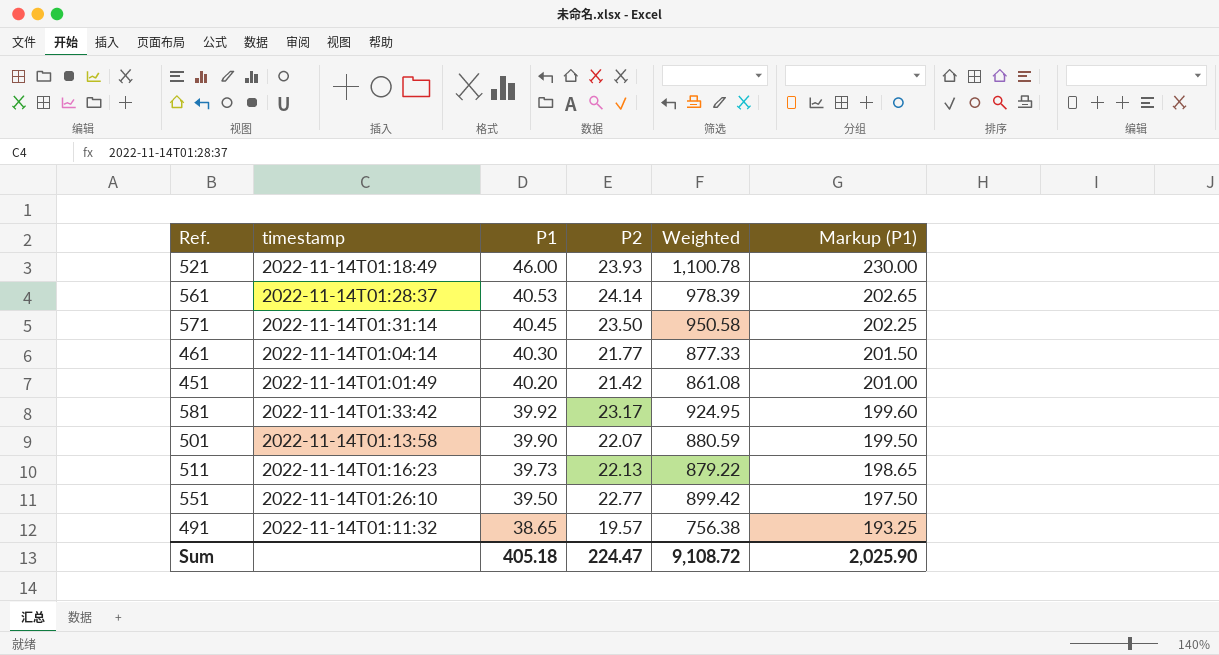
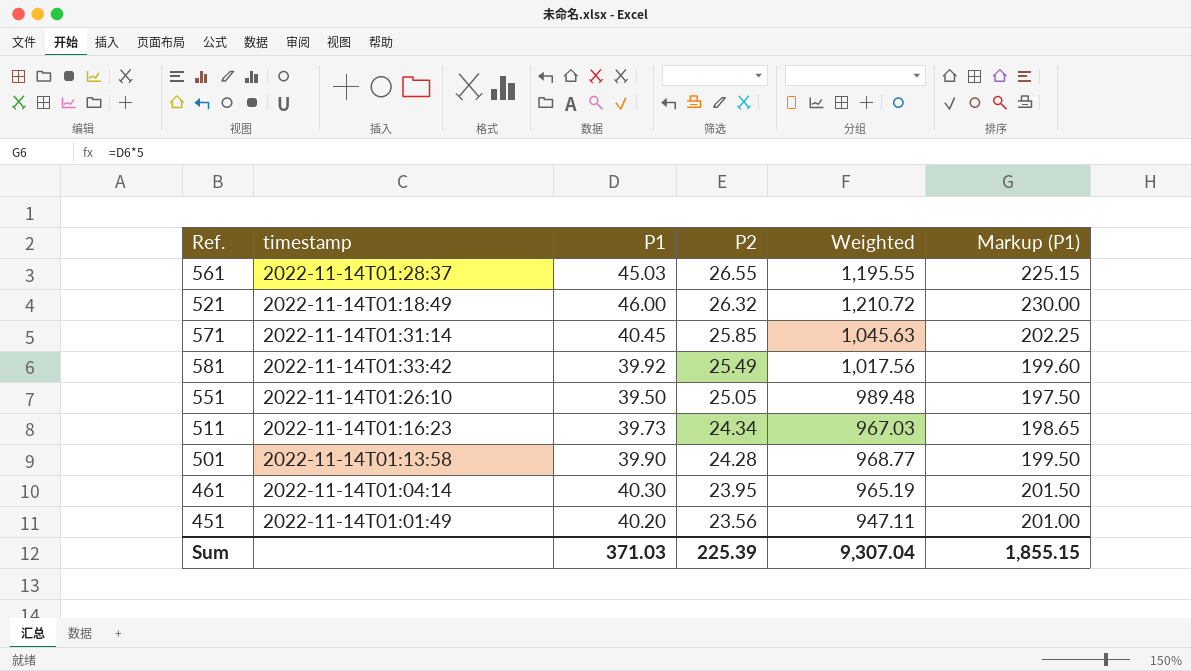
row order: P1 descending -> P2 descending
row 491: 2022-11-14T01:11:32 | 38.65 | 19.57 | 756.38 | 193.25 -> none
561 | P1: 40.53 -> 45.03
561 | P2: 24.14 -> 26.55
561 | Weighted: 978.39 -> 1,195.55
561 | Markup (P1): 202.65 -> 225.15
521 | P2: 23.93 -> 26.32
521 | Weighted: 1,100.78 -> 1,210.72
571 | P2: 23.50 -> 25.85
571 | Weighted: 950.58 -> 1,045.63
581 | P2: 23.17 -> 25.49
581 | Weighted: 924.95 -> 1,017.56
551 | P2: 22.77 -> 25.05
551 | Weighted: 899.42 -> 989.48
511 | P2: 22.13 -> 24.34
511 | Weighted: 879.22 -> 967.03
501 | P2: 22.07 -> 24.28
501 | Weighted: 880.59 -> 968.77
461 | P2: 21.77 -> 23.95
461 | Weighted: 877.33 -> 965.19
451 | P2: 21.42 -> 23.56
451 | Weighted: 861.08 -> 947.11
Sum | P1: 405.18 -> 371.03
Sum | P2: 224.47 -> 225.39
Sum | Weighted: 9,108.72 -> 9,307.04
Sum | Markup (P1): 2,025.90 -> 1,855.15

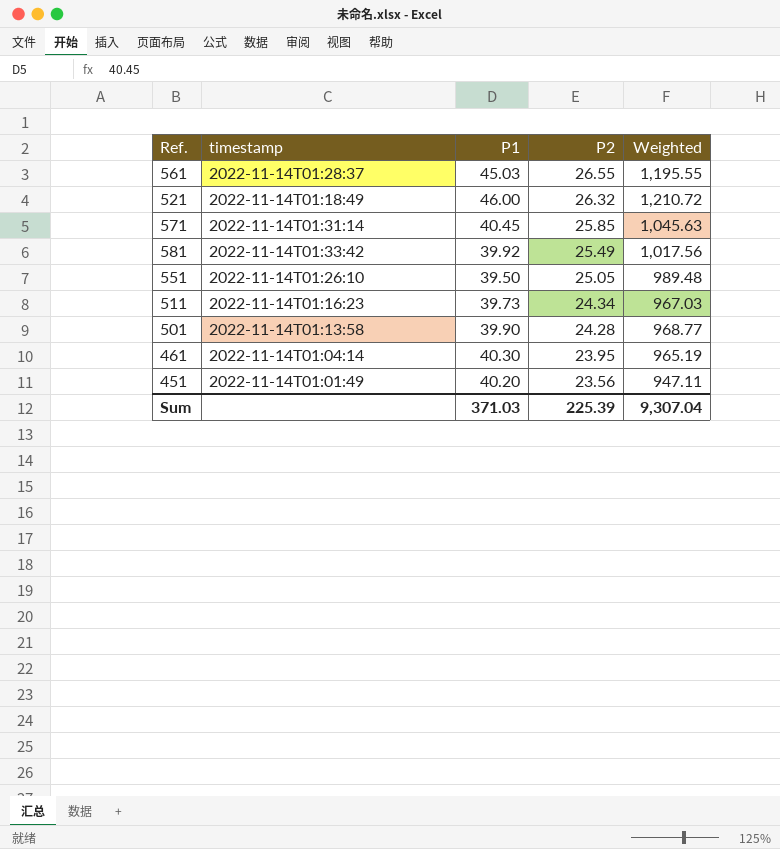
column Markup (P1) | formula: [P1] * 5 -> none

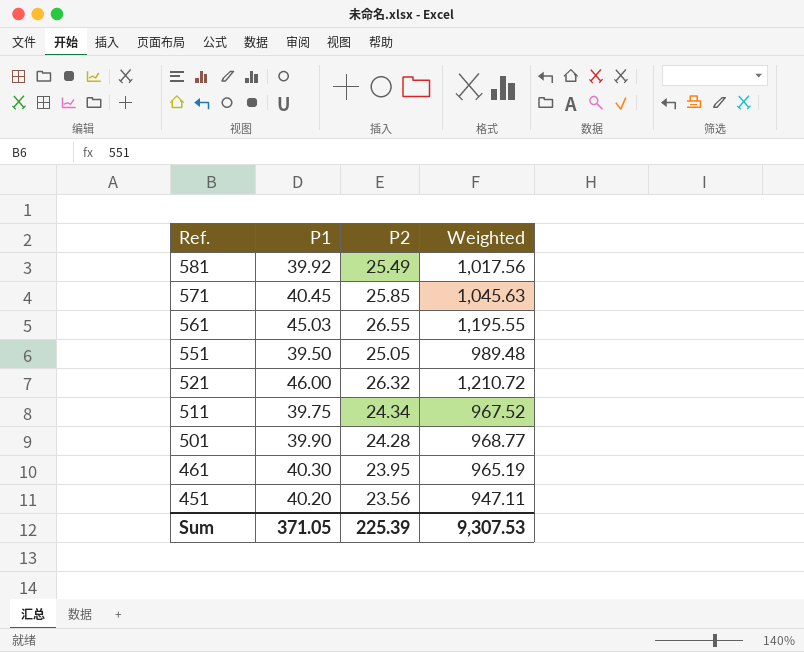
row order: P2 descending -> Ref. descending
column timestamp | position: 2 -> none
511 | P1: 39.73 -> 39.75
511 | Weighted: 967.03 -> 967.52
Sum | P1: 371.03 -> 371.05
Sum | Weighted: 9,307.04 -> 9,307.53

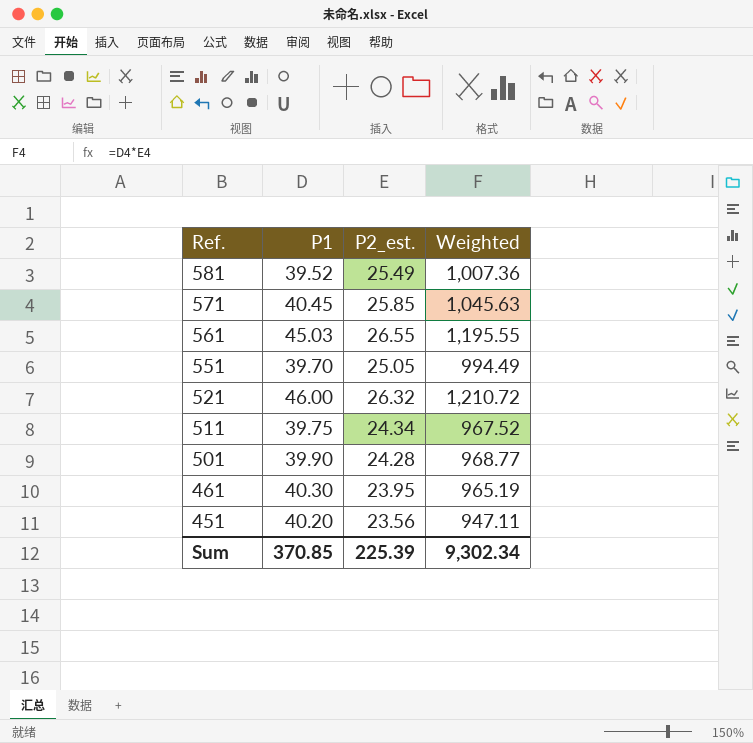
column name: P2 -> P2_est.
581 | P1: 39.92 -> 39.52
581 | Weighted: 1,017.56 -> 1,007.36
551 | P1: 39.50 -> 39.70
551 | Weighted: 989.48 -> 994.49
Sum | P1: 371.05 -> 370.85
Sum | Weighted: 9,307.53 -> 9,302.34

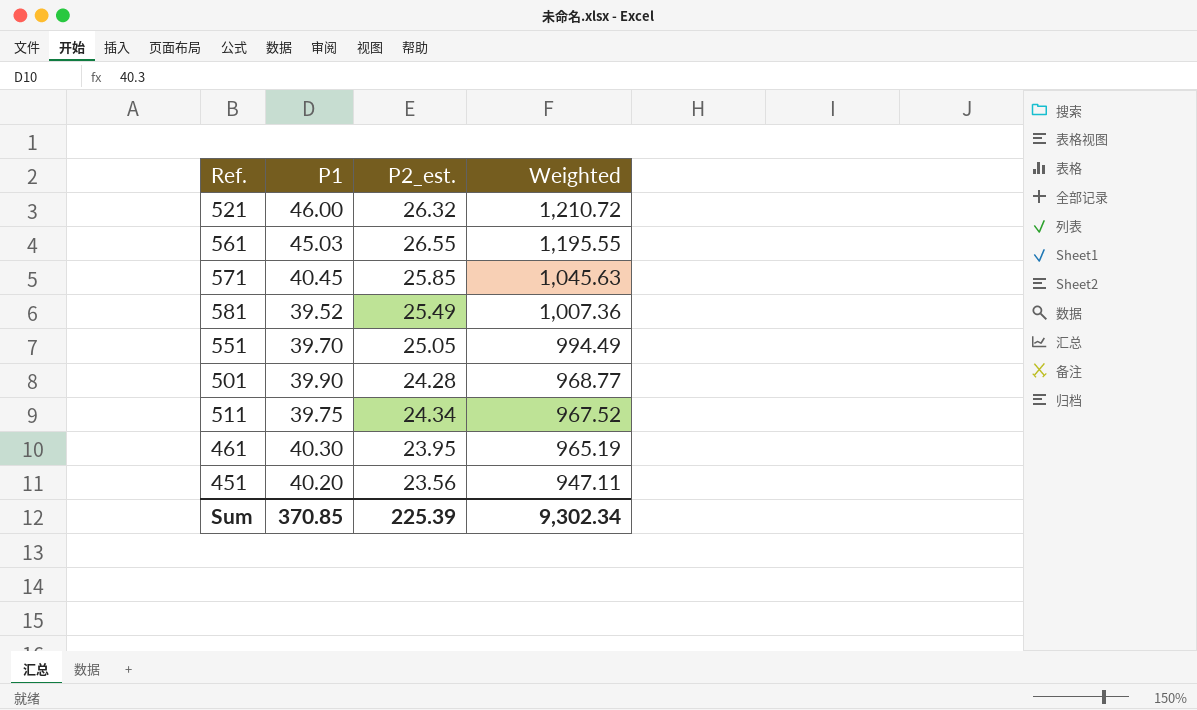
row order: Ref. descending -> Weighted descending

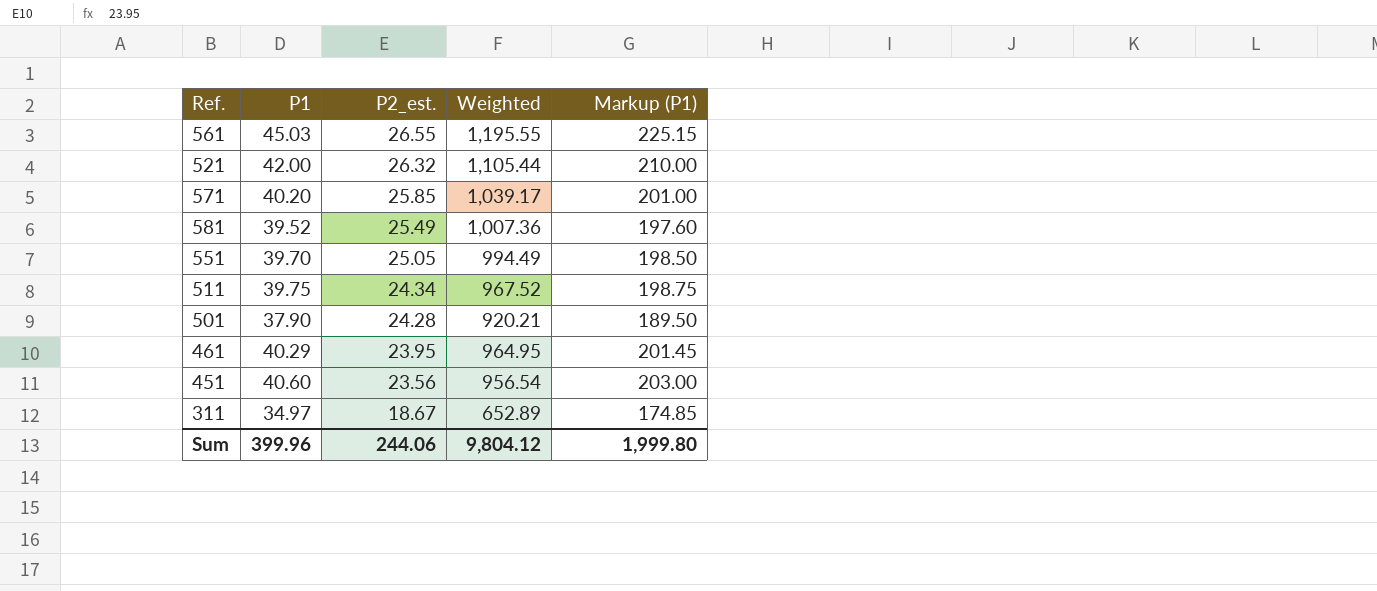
row order: Weighted descending -> P2_est. descending
column Markup (P1) | formula: none -> [P1] * 5
521 | P1: 46.00 -> 42.00
521 | Weighted: 1,210.72 -> 1,105.44
571 | P1: 40.45 -> 40.20
571 | Weighted: 1,045.63 -> 1,039.17
501 | P1: 39.90 -> 37.90
501 | Weighted: 968.77 -> 920.21
461 | P1: 40.30 -> 40.29
461 | Weighted: 965.19 -> 964.95
451 | P1: 40.20 -> 40.60
451 | Weighted: 947.11 -> 956.54
row 311: none -> 34.97 | 18.67 | 652.89 | 174.85
Sum | P1: 370.85 -> 399.96
Sum | P2_est.: 225.39 -> 244.06
Sum | Weighted: 9,302.34 -> 9,804.12

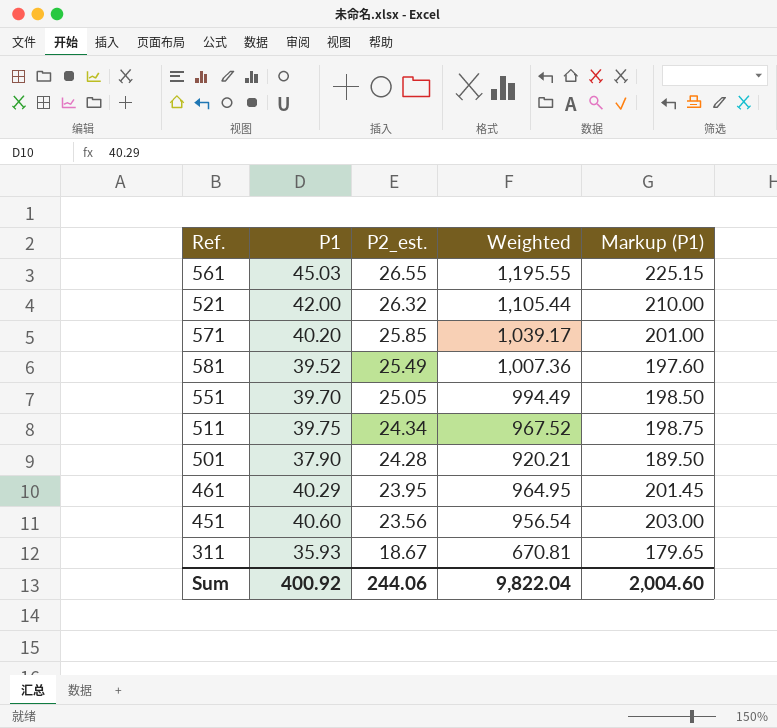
311 | P1: 34.97 -> 35.93
311 | Weighted: 652.89 -> 670.81
311 | Markup (P1): 174.85 -> 179.65
Sum | P1: 399.96 -> 400.92
Sum | Weighted: 9,804.12 -> 9,822.04
Sum | Markup (P1): 1,999.80 -> 2,004.60

